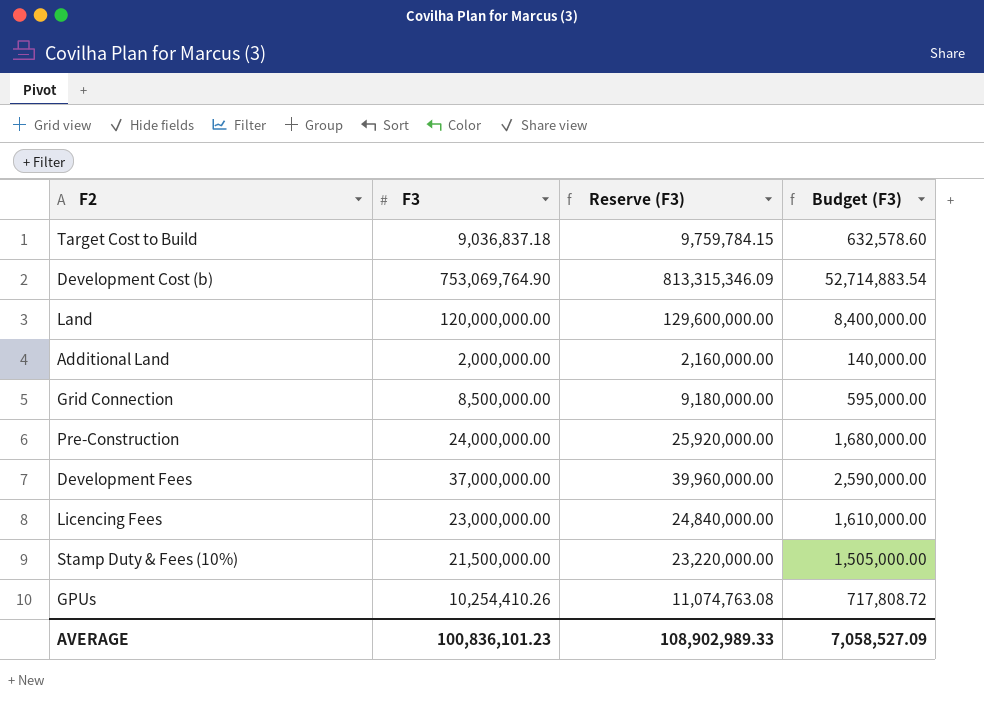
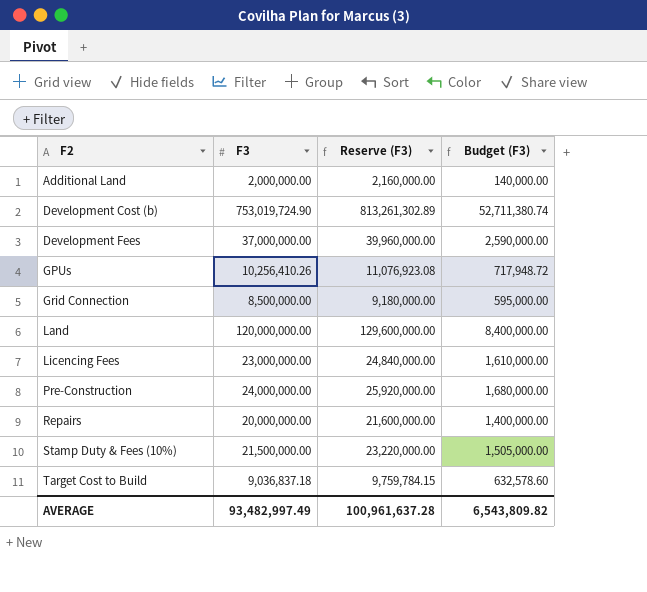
row order: none -> F2 ascending
Development Cost (b) | F3: 753,069,764.90 -> 753,019,724.90
Development Cost (b) | Reserve (F3): 813,315,346.09 -> 813,261,302.89
Development Cost (b) | Budget (F3): 52,714,883.54 -> 52,711,380.74
GPUs | F3: 10,254,410.26 -> 10,256,410.26
GPUs | Reserve (F3): 11,074,763.08 -> 11,076,923.08
GPUs | Budget (F3): 717,808.72 -> 717,948.72
row Repairs: none -> 20,000,000.00 | 21,600,000.00 | 1,400,000.00
AVERAGE | F3: 100,836,101.23 -> 93,482,997.49
AVERAGE | Reserve (F3): 108,902,989.33 -> 100,961,637.28
AVERAGE | Budget (F3): 7,058,527.09 -> 6,543,809.82

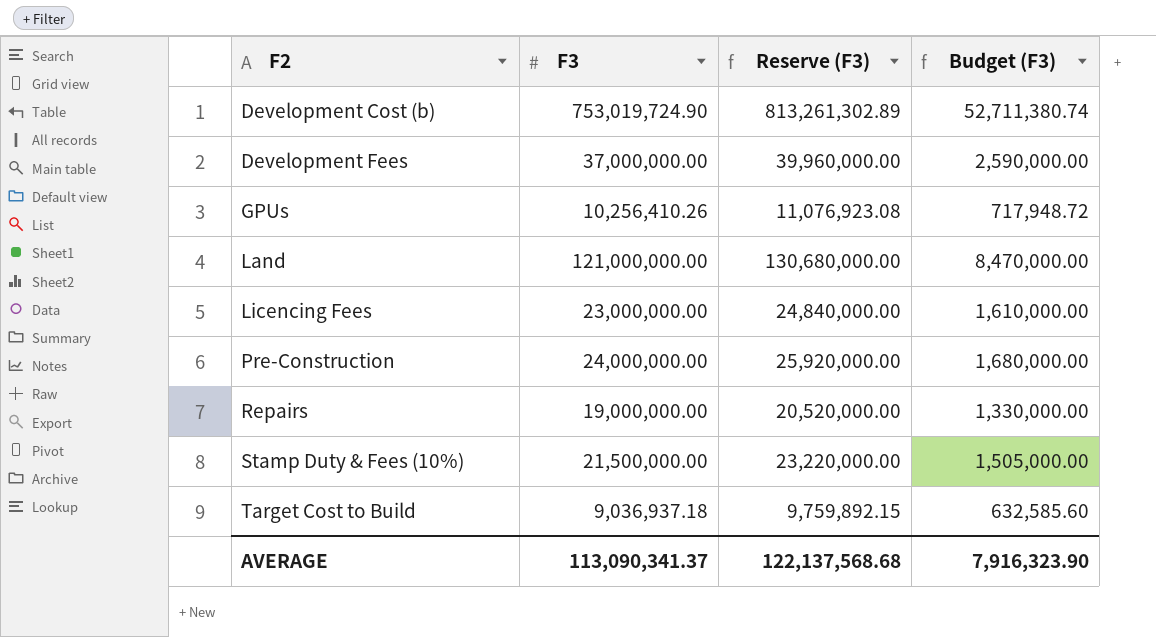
row Additional Land: 2,000,000.00 | 2,160,000.00 | 140,000.00 -> none
row Grid Connection: 8,500,000.00 | 9,180,000.00 | 595,000.00 -> none
Land | F3: 120,000,000.00 -> 121,000,000.00
Land | Reserve (F3): 129,600,000.00 -> 130,680,000.00
Land | Budget (F3): 8,400,000.00 -> 8,470,000.00
Repairs | F3: 20,000,000.00 -> 19,000,000.00
Repairs | Reserve (F3): 21,600,000.00 -> 20,520,000.00
Repairs | Budget (F3): 1,400,000.00 -> 1,330,000.00
Target Cost to Build | F3: 9,036,837.18 -> 9,036,937.18
Target Cost to Build | Reserve (F3): 9,759,784.15 -> 9,759,892.15
Target Cost to Build | Budget (F3): 632,578.60 -> 632,585.60
AVERAGE | F3: 93,482,997.49 -> 113,090,341.37
AVERAGE | Reserve (F3): 100,961,637.28 -> 122,137,568.68
AVERAGE | Budget (F3): 6,543,809.82 -> 7,916,323.90

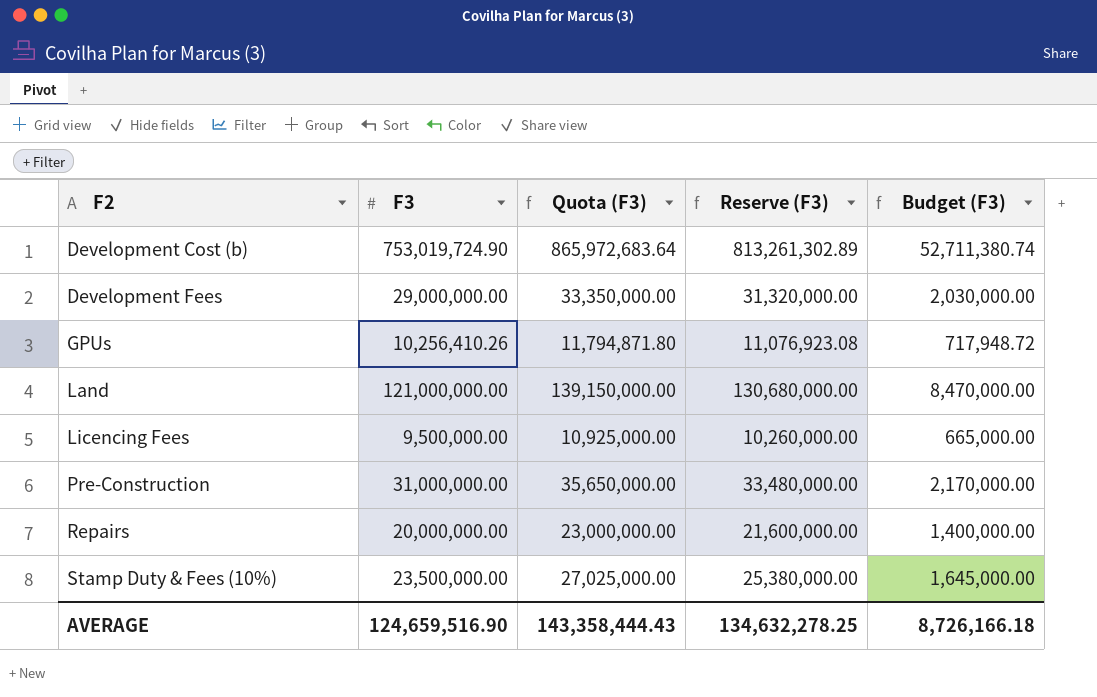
column Quota (F3) | formula: none -> [F3] * 1.15
row Target Cost to Build: 9,036,937.18 | 9,759,892.15 | 632,585.60 -> none
Development Fees | F3: 37,000,000.00 -> 29,000,000.00
Development Fees | Reserve (F3): 39,960,000.00 -> 31,320,000.00
Development Fees | Budget (F3): 2,590,000.00 -> 2,030,000.00
Licencing Fees | F3: 23,000,000.00 -> 9,500,000.00
Licencing Fees | Reserve (F3): 24,840,000.00 -> 10,260,000.00
Licencing Fees | Budget (F3): 1,610,000.00 -> 665,000.00
Pre-Construction | F3: 24,000,000.00 -> 31,000,000.00
Pre-Construction | Reserve (F3): 25,920,000.00 -> 33,480,000.00
Pre-Construction | Budget (F3): 1,680,000.00 -> 2,170,000.00
Repairs | F3: 19,000,000.00 -> 20,000,000.00
Repairs | Reserve (F3): 20,520,000.00 -> 21,600,000.00
Repairs | Budget (F3): 1,330,000.00 -> 1,400,000.00
Stamp Duty & Fees (10%) | F3: 21,500,000.00 -> 23,500,000.00
Stamp Duty & Fees (10%) | Reserve (F3): 23,220,000.00 -> 25,380,000.00
Stamp Duty & Fees (10%) | Budget (F3): 1,505,000.00 -> 1,645,000.00
AVERAGE | F3: 113,090,341.37 -> 124,659,516.90
AVERAGE | Reserve (F3): 122,137,568.68 -> 134,632,278.25
AVERAGE | Budget (F3): 7,916,323.90 -> 8,726,166.18

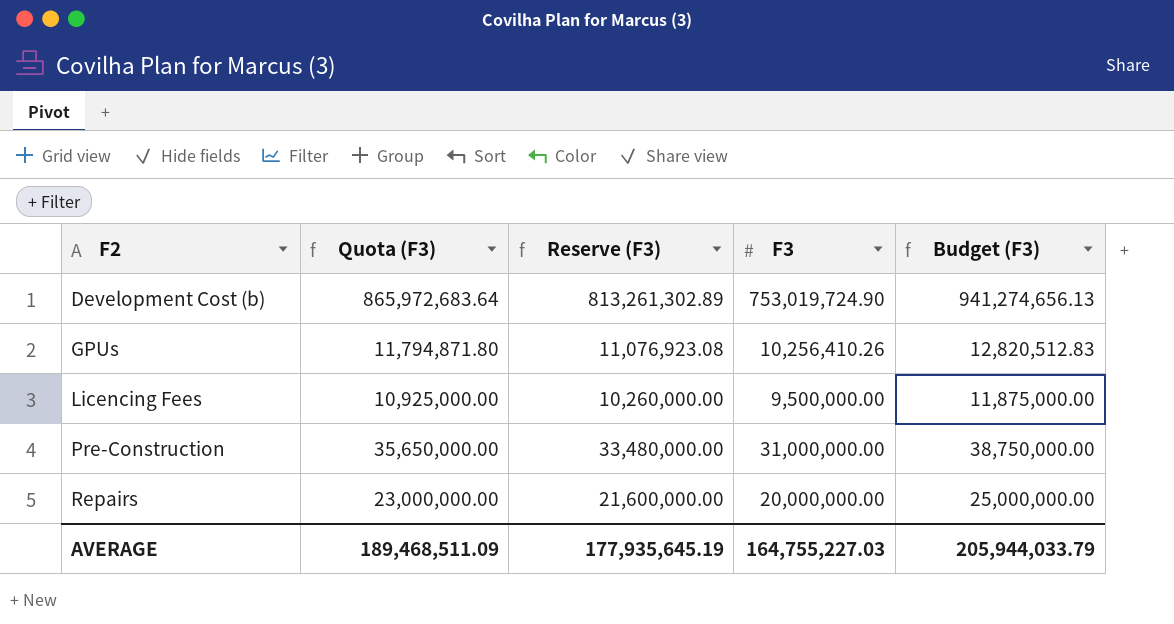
column F3 | position: 2 -> 4
column Budget (F3) | formula: [F3] * 0.07 -> [F3] * 1.25
row Development Fees: 29,000,000.00 | 33,350,000.00 | 31,320,000.00 | 2,030,000.00 -> none
row Land: 121,000,000.00 | 139,150,000.00 | 130,680,000.00 | 8,470,000.00 -> none
row Stamp Duty & Fees (10%): 23,500,000.00 | 27,025,000.00 | 25,380,000.00 | 1,645,000.00 -> none
AVERAGE | Quota (F3): 143,358,444.43 -> 189,468,511.09
AVERAGE | Reserve (F3): 134,632,278.25 -> 177,935,645.19
AVERAGE | F3: 124,659,516.90 -> 164,755,227.03
AVERAGE | Budget (F3): 8,726,166.18 -> 205,944,033.79

